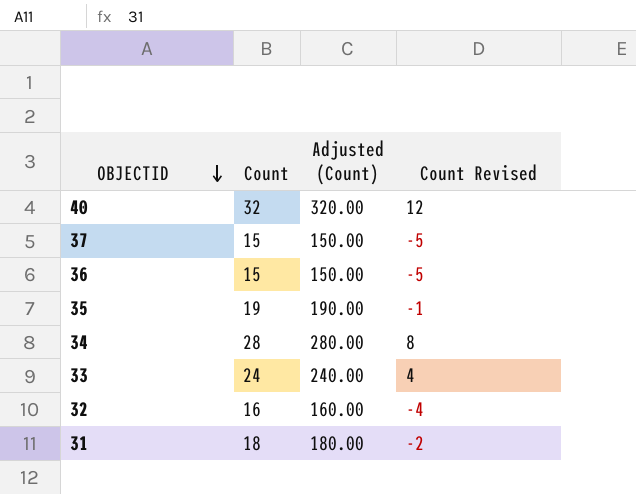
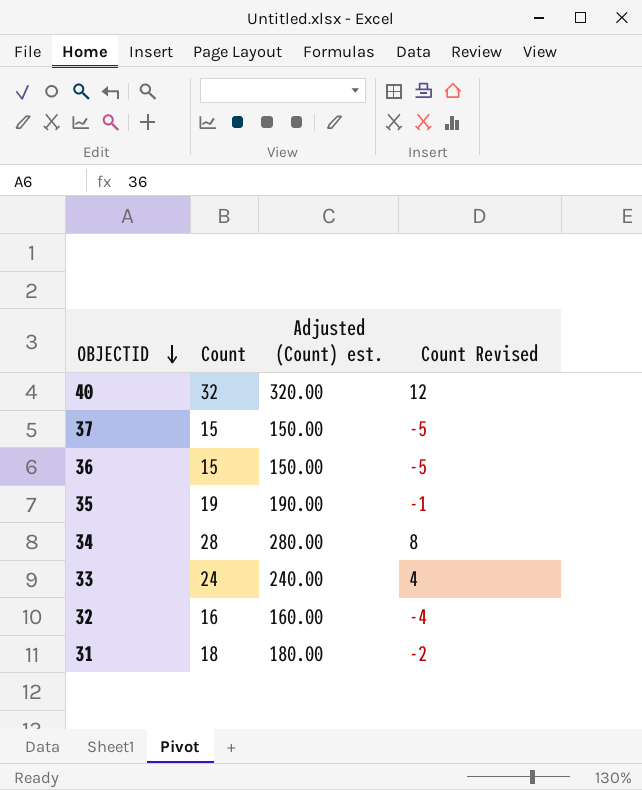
column name: Adjusted (Count) -> Adjusted (Count) est.

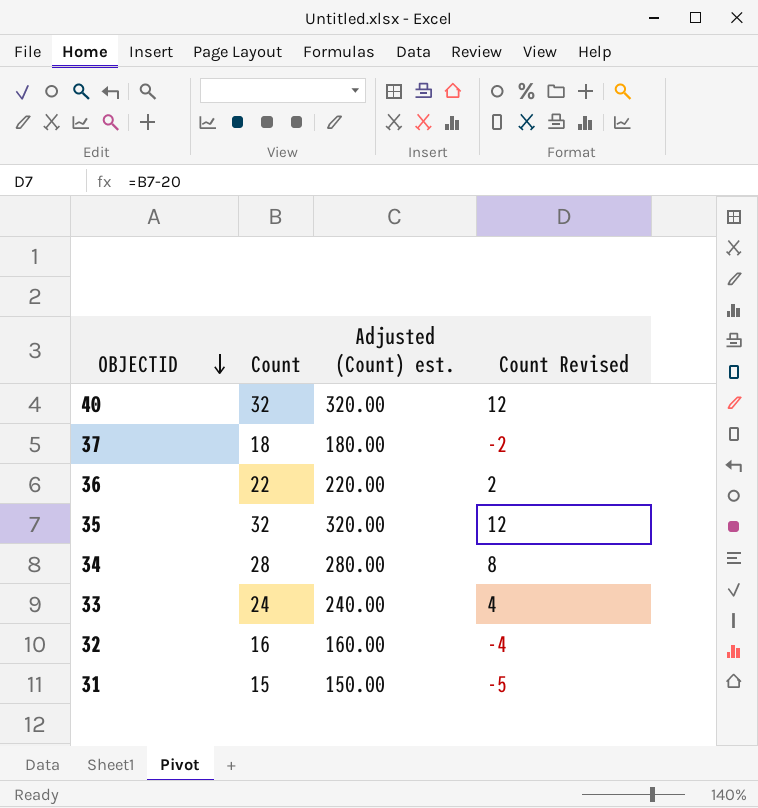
37 | Count: 15 -> 18
37 | Adjusted (Count) est.: 150.00 -> 180.00
37 | Count Revised: -5 -> -2
36 | Count: 15 -> 22
36 | Adjusted (Count) est.: 150.00 -> 220.00
36 | Count Revised: -5 -> 2
35 | Count: 19 -> 32
35 | Adjusted (Count) est.: 190.00 -> 320.00
35 | Count Revised: -1 -> 12
31 | Count: 18 -> 15
31 | Adjusted (Count) est.: 180.00 -> 150.00
31 | Count Revised: -2 -> -5

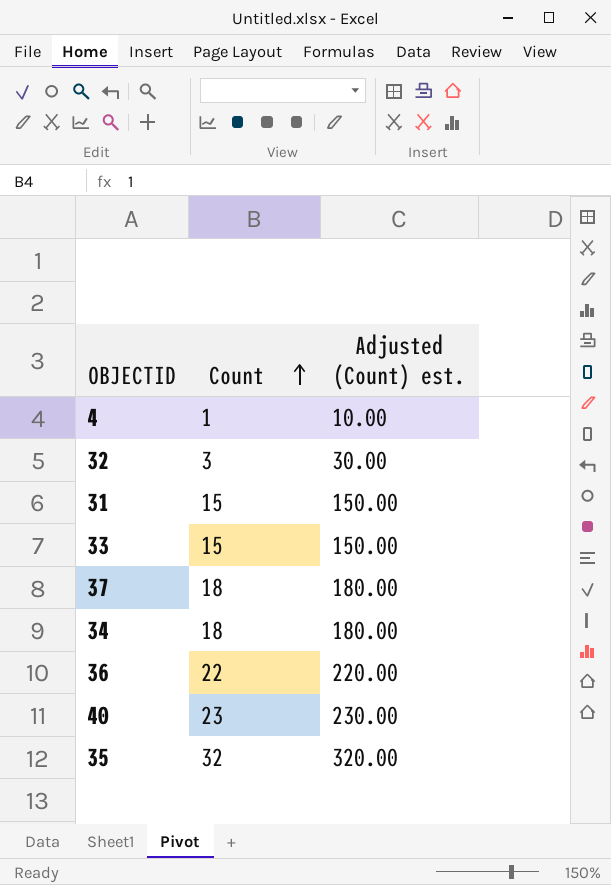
row order: OBJECTID descending -> Count ascending
column Count Revised | formula: [Count] - 20 -> none
row 4: none -> 1 | 10.00
32 | Count: 16 -> 3
32 | Adjusted (Count) est.: 160.00 -> 30.00
33 | Count: 24 -> 15
33 | Adjusted (Count) est.: 240.00 -> 150.00
34 | Count: 28 -> 18
34 | Adjusted (Count) est.: 280.00 -> 180.00
40 | Count: 32 -> 23
40 | Adjusted (Count) est.: 320.00 -> 230.00

